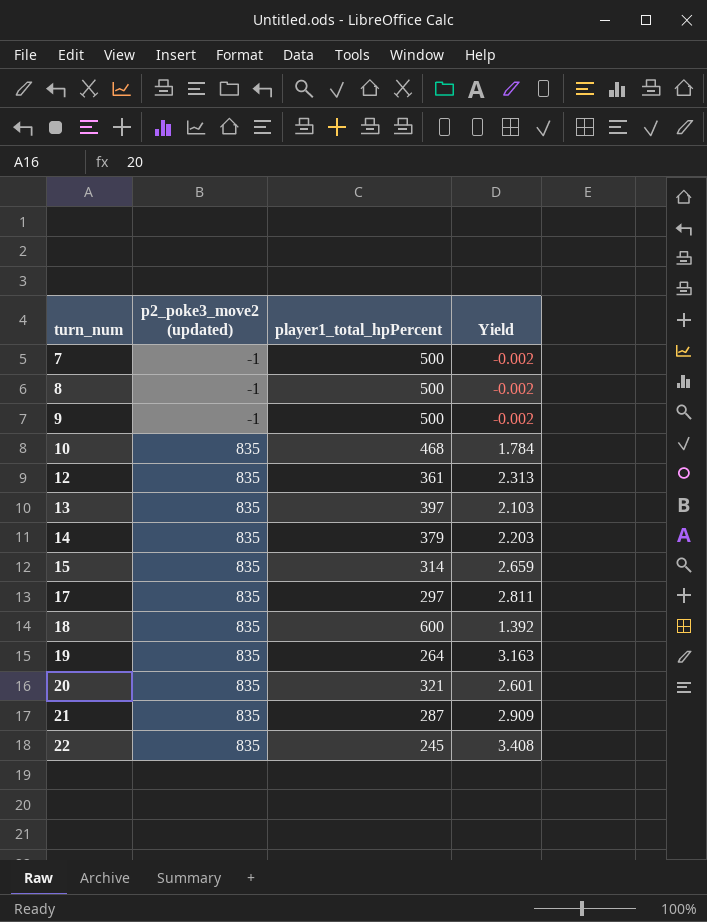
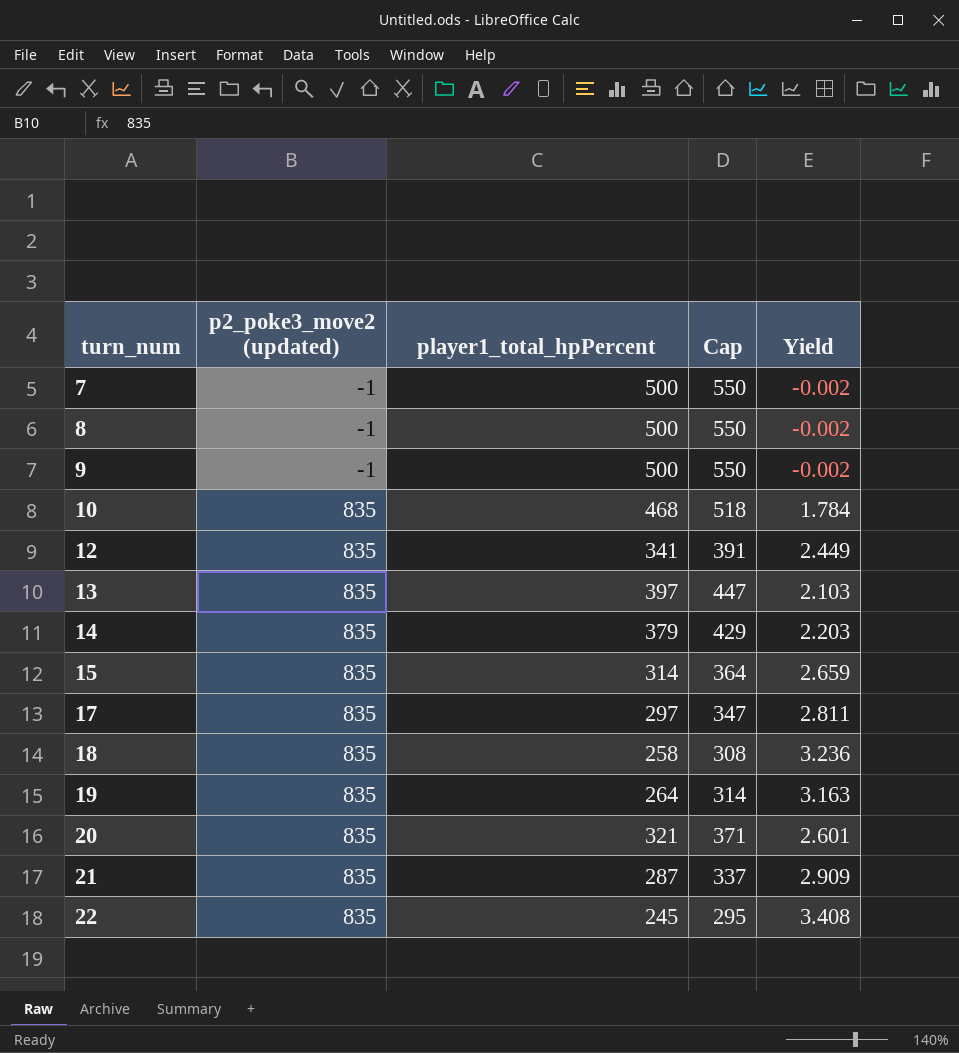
column Cap | formula: none -> [player1_total_hpPercent] + 50
12 | player1_total_hpPercent: 361 -> 341
12 | Yield: 2.313 -> 2.449
18 | player1_total_hpPercent: 600 -> 258
18 | Yield: 1.392 -> 3.236

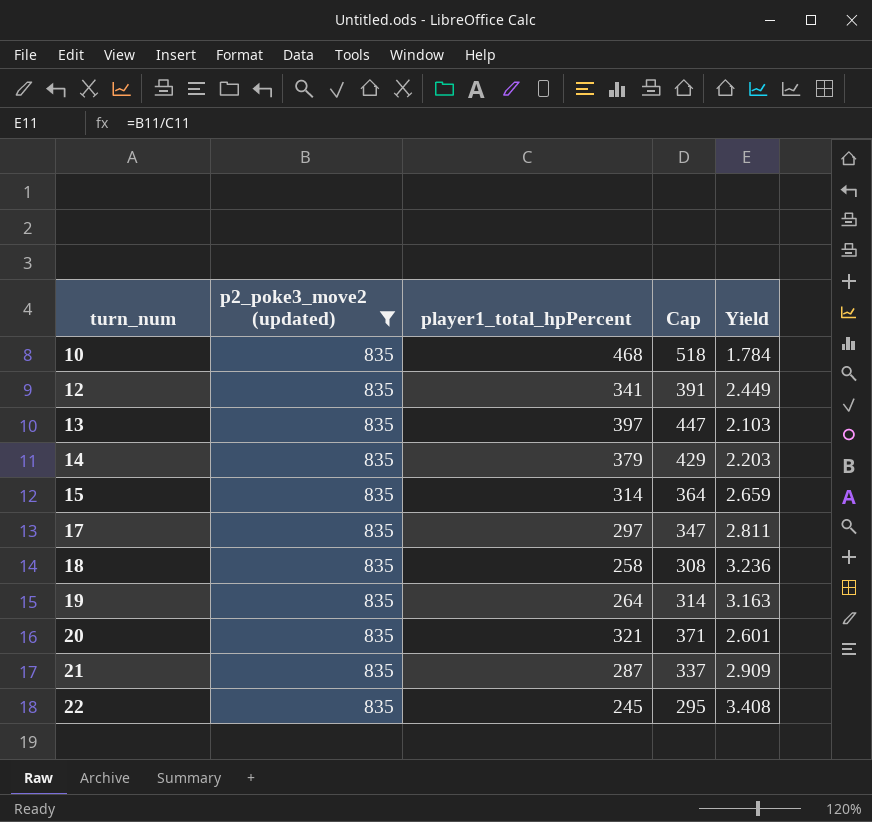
filter: none -> p2_poke3_move2 (updated) = 835

